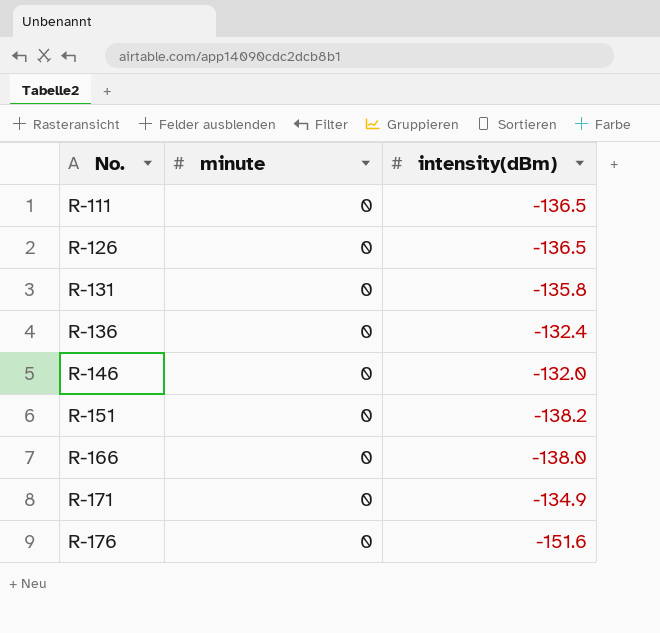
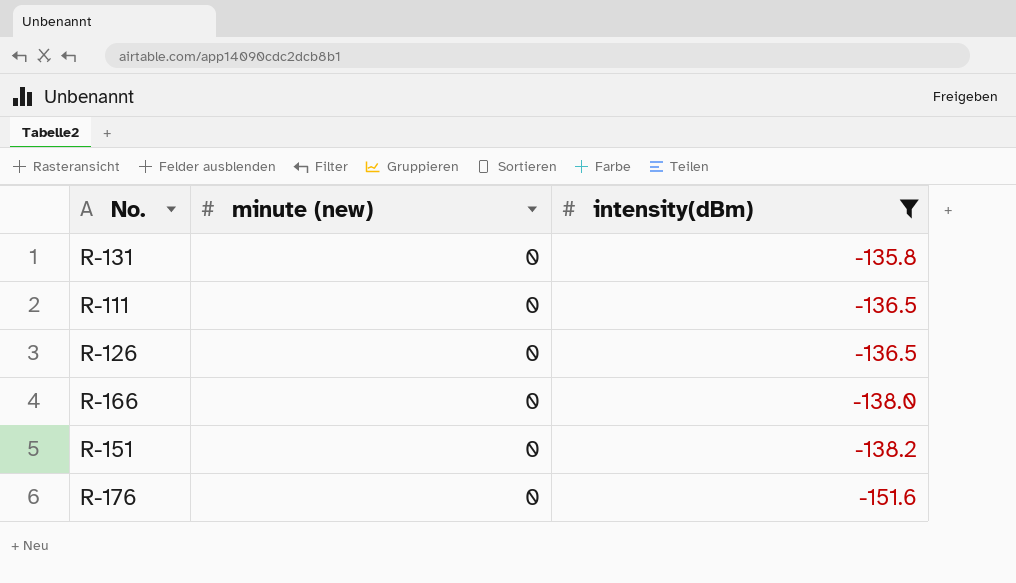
filter: none -> intensity(dBm) <= -135.8
row order: No. ascending -> intensity(dBm) descending
column name: minute -> minute (new)

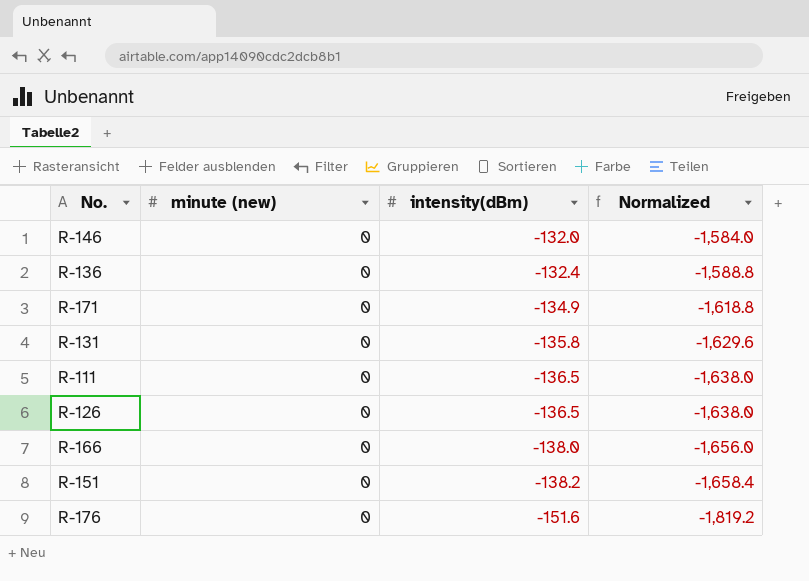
filter: intensity(dBm) <= -135.8 -> none
column Normalized | formula: none -> [intensity(dBm)] * 12

